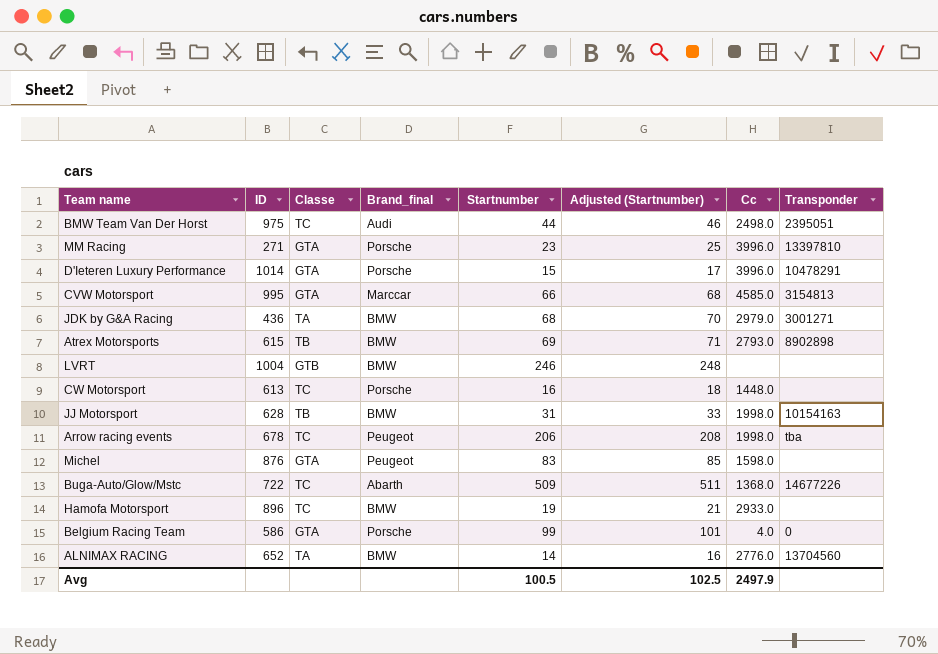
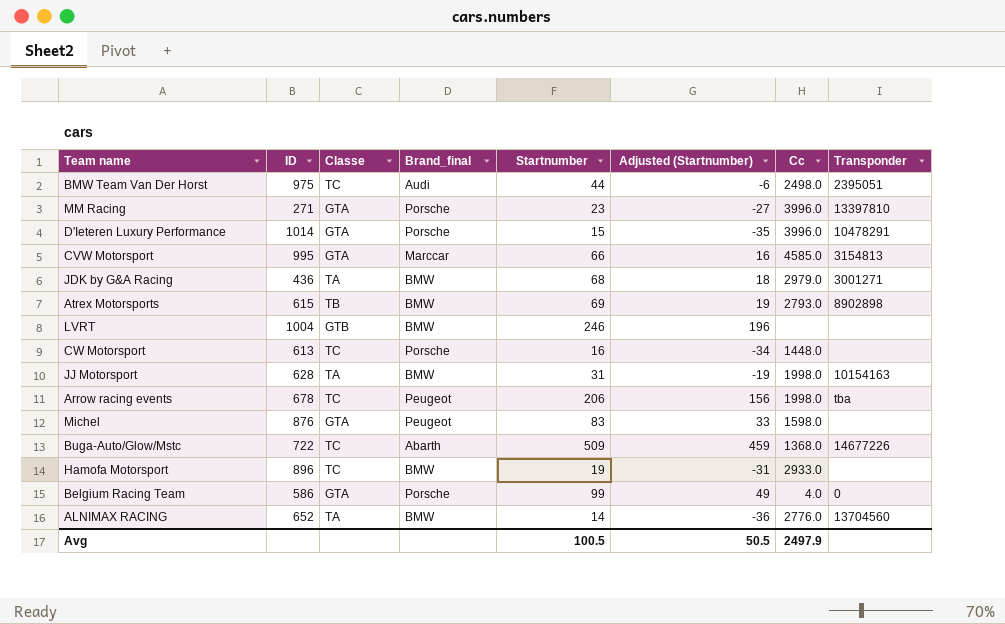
column Adjusted (Startnumber) | formula: [Startnumber] + 2 -> [Startnumber] - 50
JJ Motorsport | Classe: TB -> TA
Avg | Adjusted (Startnumber): 102.5 -> 50.5

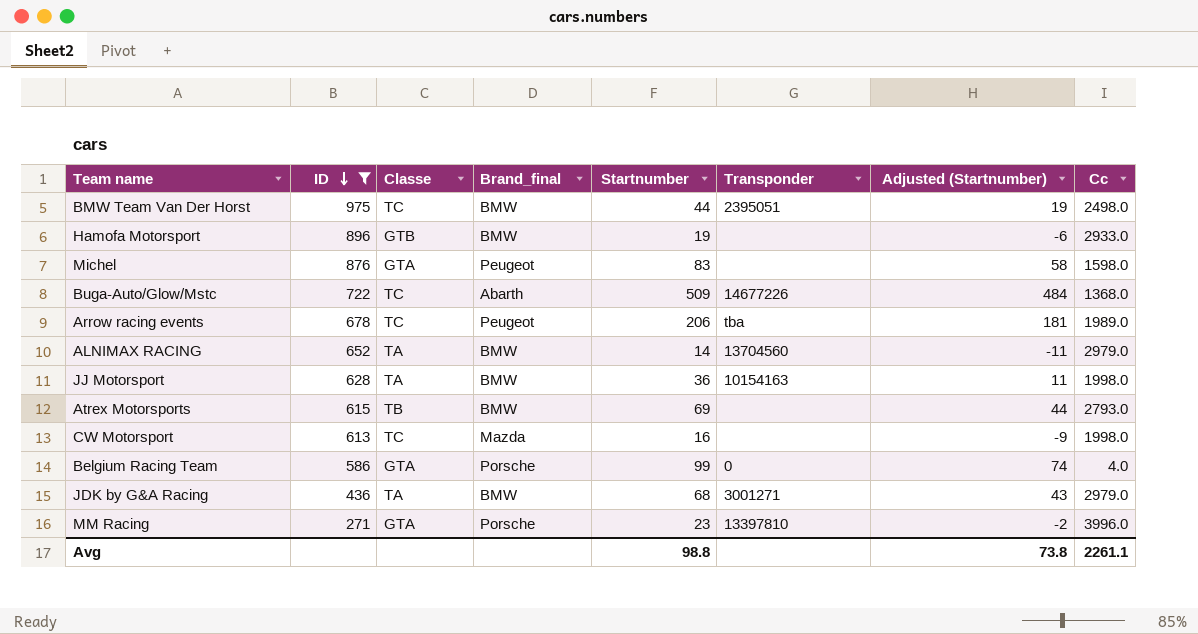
filter: none -> ID <= 975
row order: none -> ID descending
column Transponder | position: 8 -> 6
column Adjusted (Startnumber) | formula: [Startnumber] - 50 -> [Startnumber] - 25
BMW Team Van Der Horst | Brand_final: Audi -> BMW
Hamofa Motorsport | Classe: TC -> GTB
Arrow racing events | Cc: 1998.0 -> 1989.0
ALNIMAX RACING | Cc: 2776.0 -> 2979.0
JJ Motorsport | Startnumber: 31 -> 36
Atrex Motorsports | Transponder: 8902898 -> none
CW Motorsport | Brand_final: Porsche -> Mazda
CW Motorsport | Cc: 1448.0 -> 1998.0
Avg | Startnumber: 100.5 -> 98.8
Avg | Adjusted (Startnumber): 50.5 -> 73.8
Avg | Cc: 2497.9 -> 2261.1

